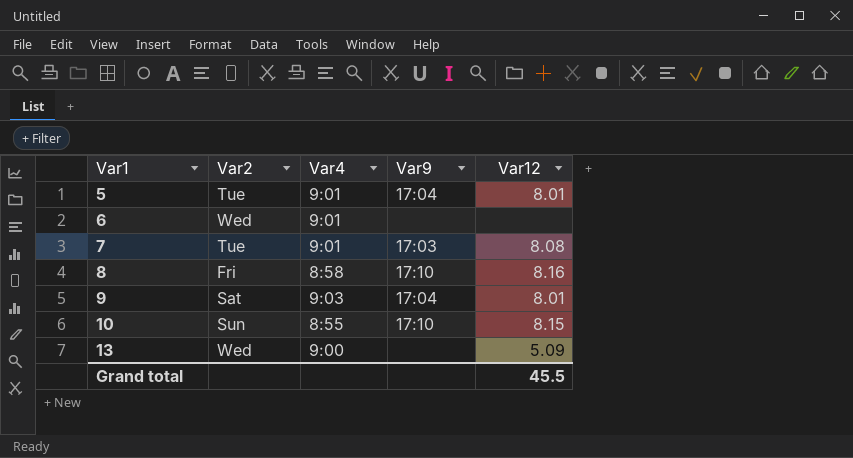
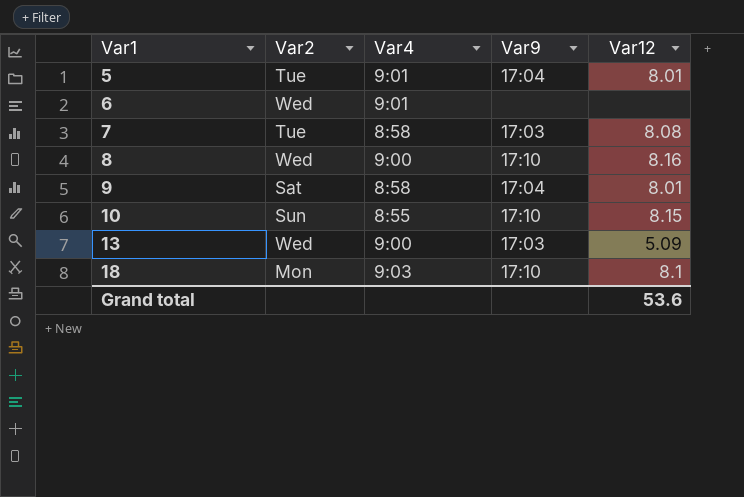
7 | Var4: 9:01 -> 8:58
8 | Var2: Fri -> Wed
8 | Var4: 8:58 -> 9:00
9 | Var4: 9:03 -> 8:58
13 | Var9: none -> 17:03
row 18: none -> Mon | 9:03 | 17:10 | 8.1
Grand total | Var12: 45.5 -> 53.6

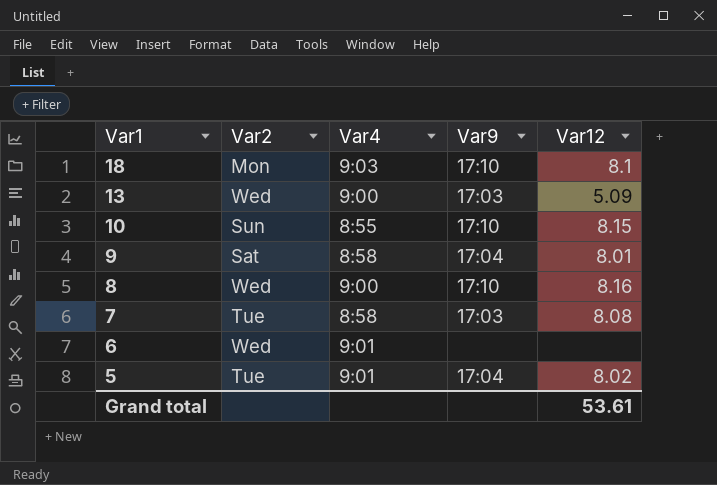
row order: Var1 ascending -> Var1 descending
5 | Var12: 8.01 -> 8.02
Grand total | Var12: 53.6 -> 53.61

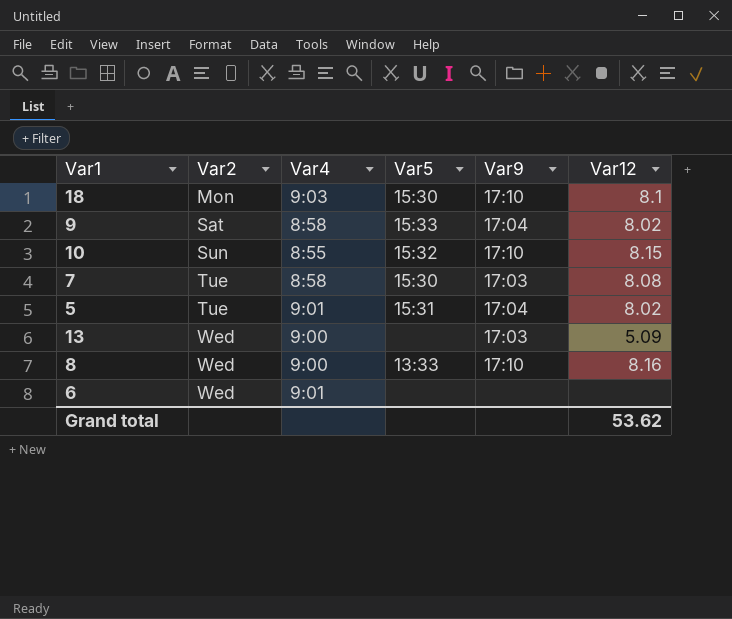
row order: Var1 descending -> Var2 ascending
column Var5 | position: none -> 4
9 | Var12: 8.01 -> 8.02
Grand total | Var12: 53.61 -> 53.62

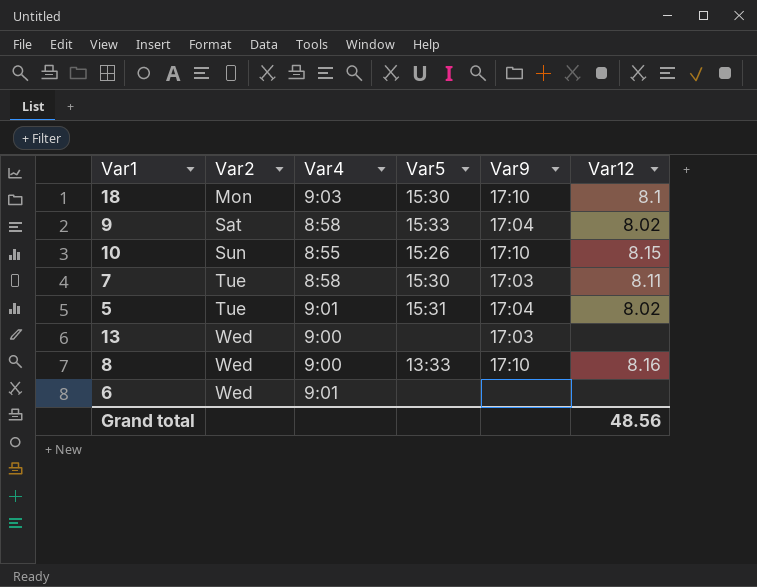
10 | Var5: 15:32 -> 15:26
7 | Var12: 8.08 -> 8.11
13 | Var12: 5.09 -> none
Grand total | Var12: 53.62 -> 48.56

